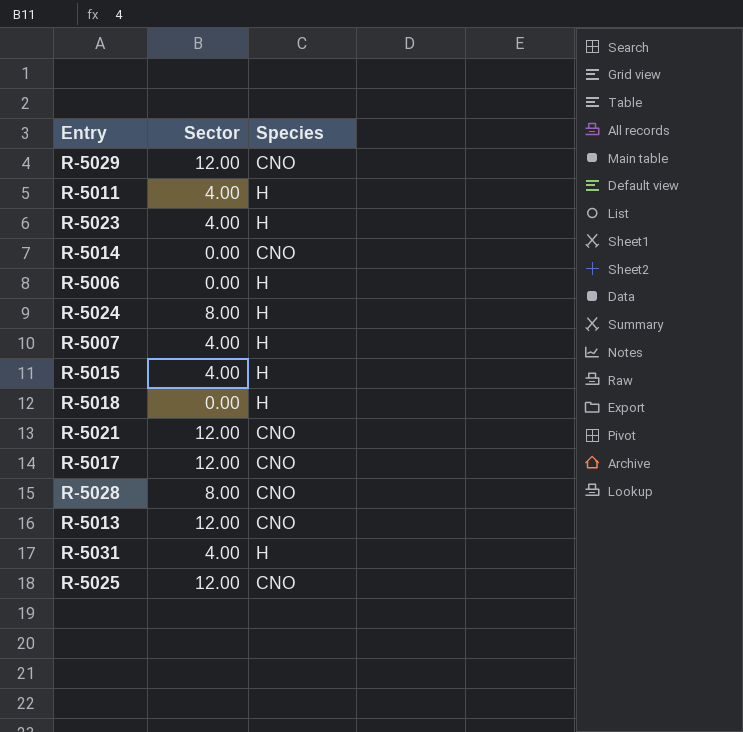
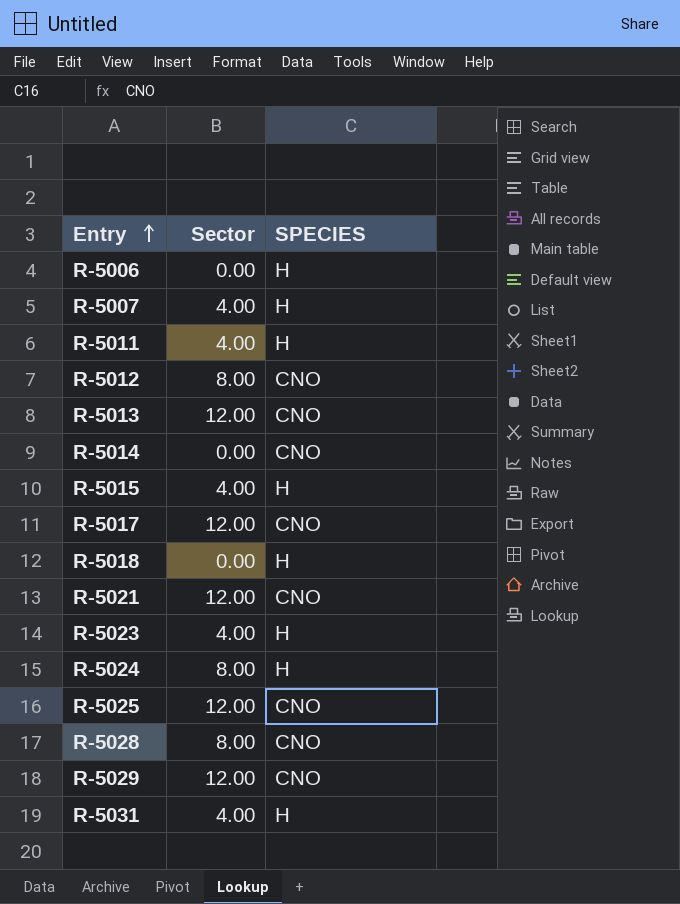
row order: none -> Entry ascending
column name: Species -> SPECIES
row R-5012: none -> 8.00 | CNO

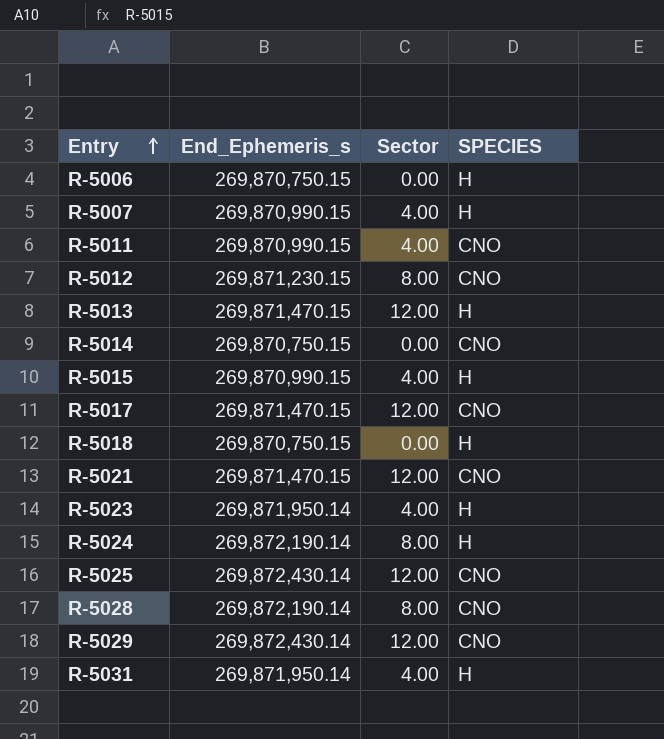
column End_Ephemeris_s | position: none -> 2
R-5011 | SPECIES: H -> CNO
R-5013 | SPECIES: CNO -> H

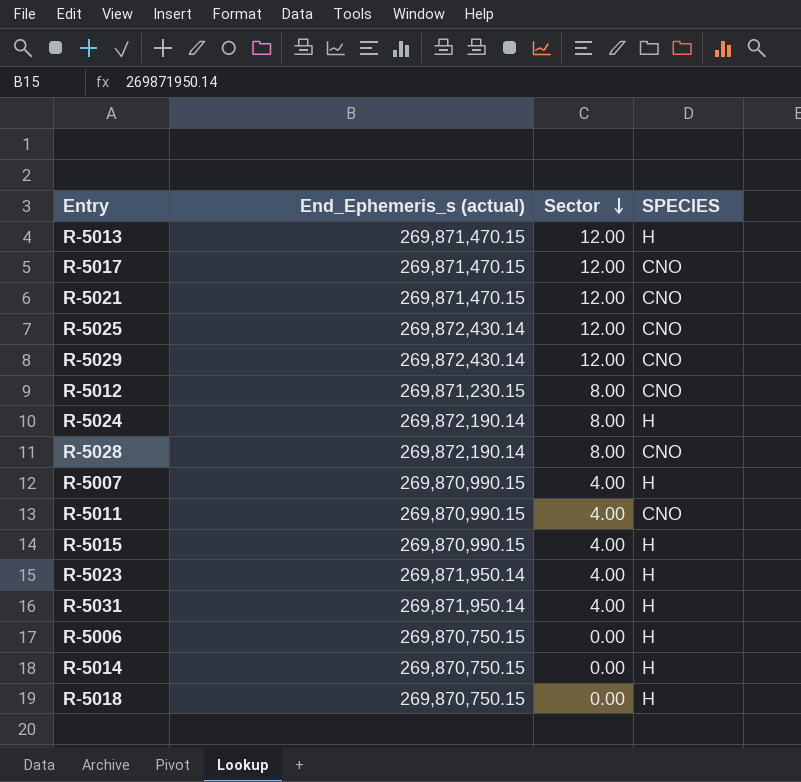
row order: Entry ascending -> Sector descending
column name: End_Ephemeris_s -> End_Ephemeris_s (actual)
R-5014 | SPECIES: CNO -> H

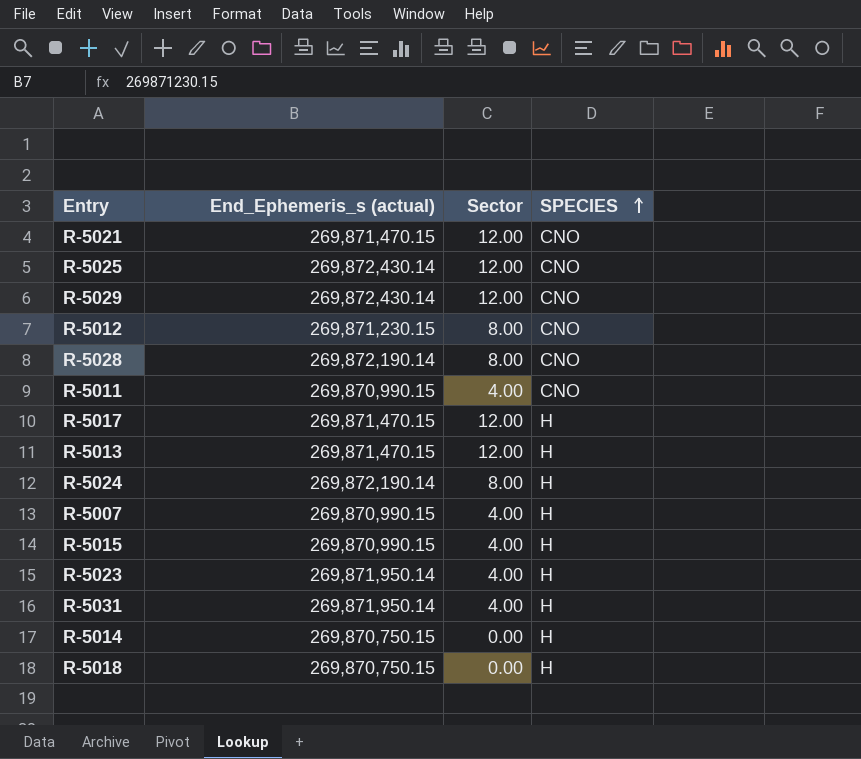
row order: Sector descending -> SPECIES ascending
row R-5006: 269,870,750.15 | 0.00 | H -> none
R-5017 | SPECIES: CNO -> H

